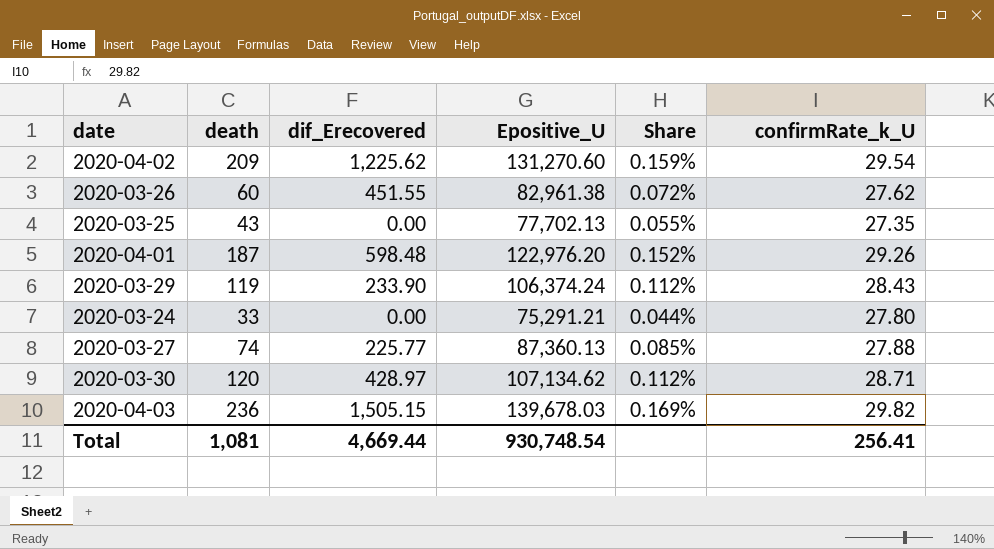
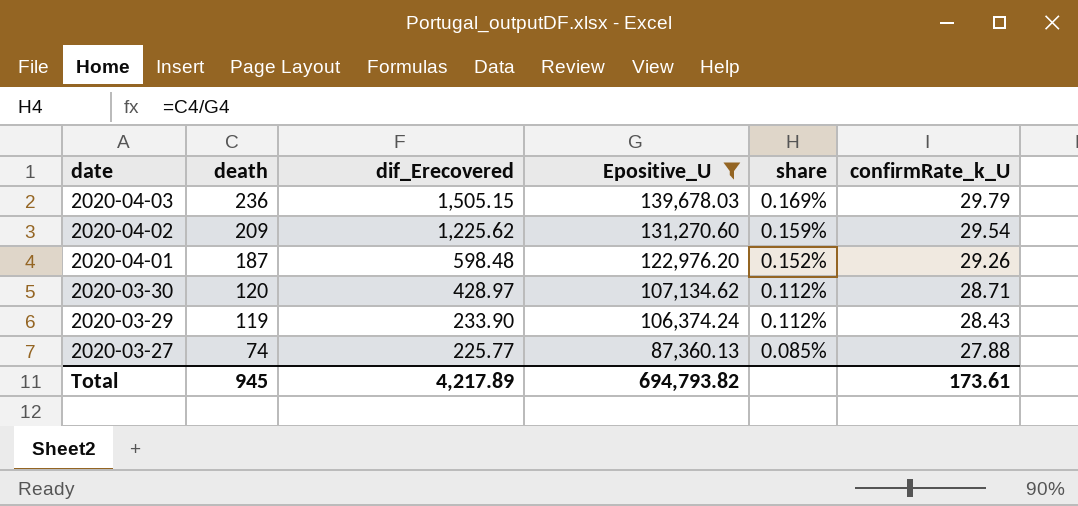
filter: none -> Epositive_U >= 87,360.13
row order: none -> date descending
column name: Share -> share
2020-04-03 | confirmRate_k_U: 29.82 -> 29.79
Total | death: 1,081 -> 945
Total | dif_Erecovered: 4,669.44 -> 4,217.89
Total | Epositive_U: 930,748.54 -> 694,793.82
Total | confirmRate_k_U: 256.41 -> 173.61

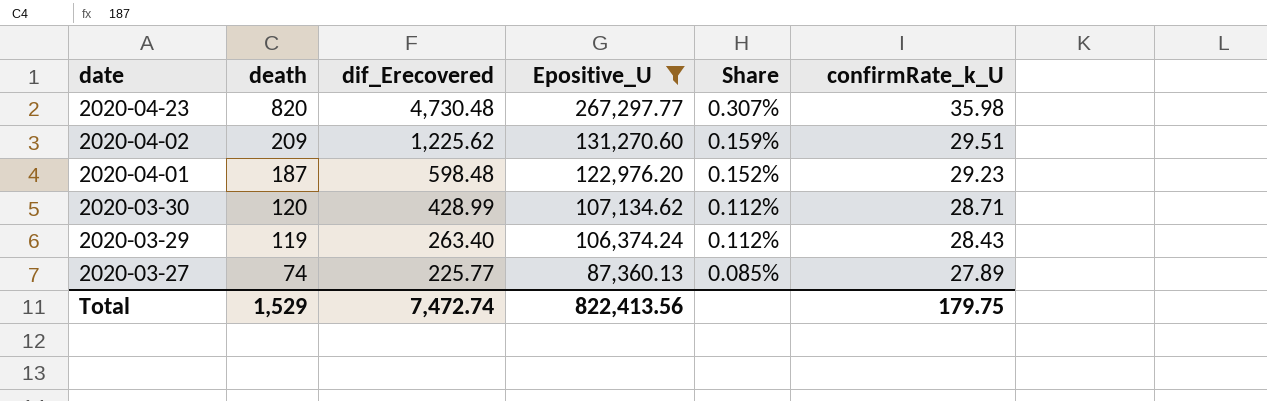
column name: share -> Share
row 2020-04-03: 236 | 1,505.15 | 139,678.03 | 0.169% | 29.79 -> none
row 2020-04-23: none -> 820 | 4,730.48 | 267,297.77 | 0.307% | 35.98
2020-04-02 | confirmRate_k_U: 29.54 -> 29.51
2020-04-01 | confirmRate_k_U: 29.26 -> 29.23
2020-03-30 | dif_Erecovered: 428.97 -> 428.99
2020-03-29 | dif_Erecovered: 233.90 -> 263.40
2020-03-27 | confirmRate_k_U: 27.88 -> 27.89
Total | death: 945 -> 1,529
Total | dif_Erecovered: 4,217.89 -> 7,472.74
Total | Epositive_U: 694,793.82 -> 822,413.56
Total | confirmRate_k_U: 173.61 -> 179.75

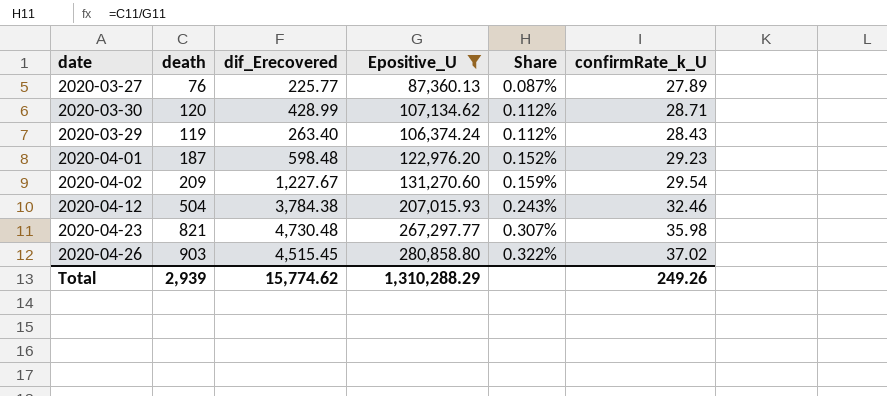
row order: date descending -> Share ascending
2020-03-27 | death: 74 -> 76
2020-03-27 | Share: 0.085% -> 0.087%
2020-04-02 | dif_Erecovered: 1,225.62 -> 1,227.67
2020-04-02 | confirmRate_k_U: 29.51 -> 29.54
row 2020-04-12: none -> 504 | 3,784.38 | 207,015.93 | 0.243% | 32.46
2020-04-23 | death: 820 -> 821
row 2020-04-26: none -> 903 | 4,515.45 | 280,858.80 | 0.322% | 37.02
Total | death: 1,529 -> 2,939
Total | dif_Erecovered: 7,472.74 -> 15,774.62
Total | Epositive_U: 822,413.56 -> 1,310,288.29
Total | confirmRate_k_U: 179.75 -> 249.26

